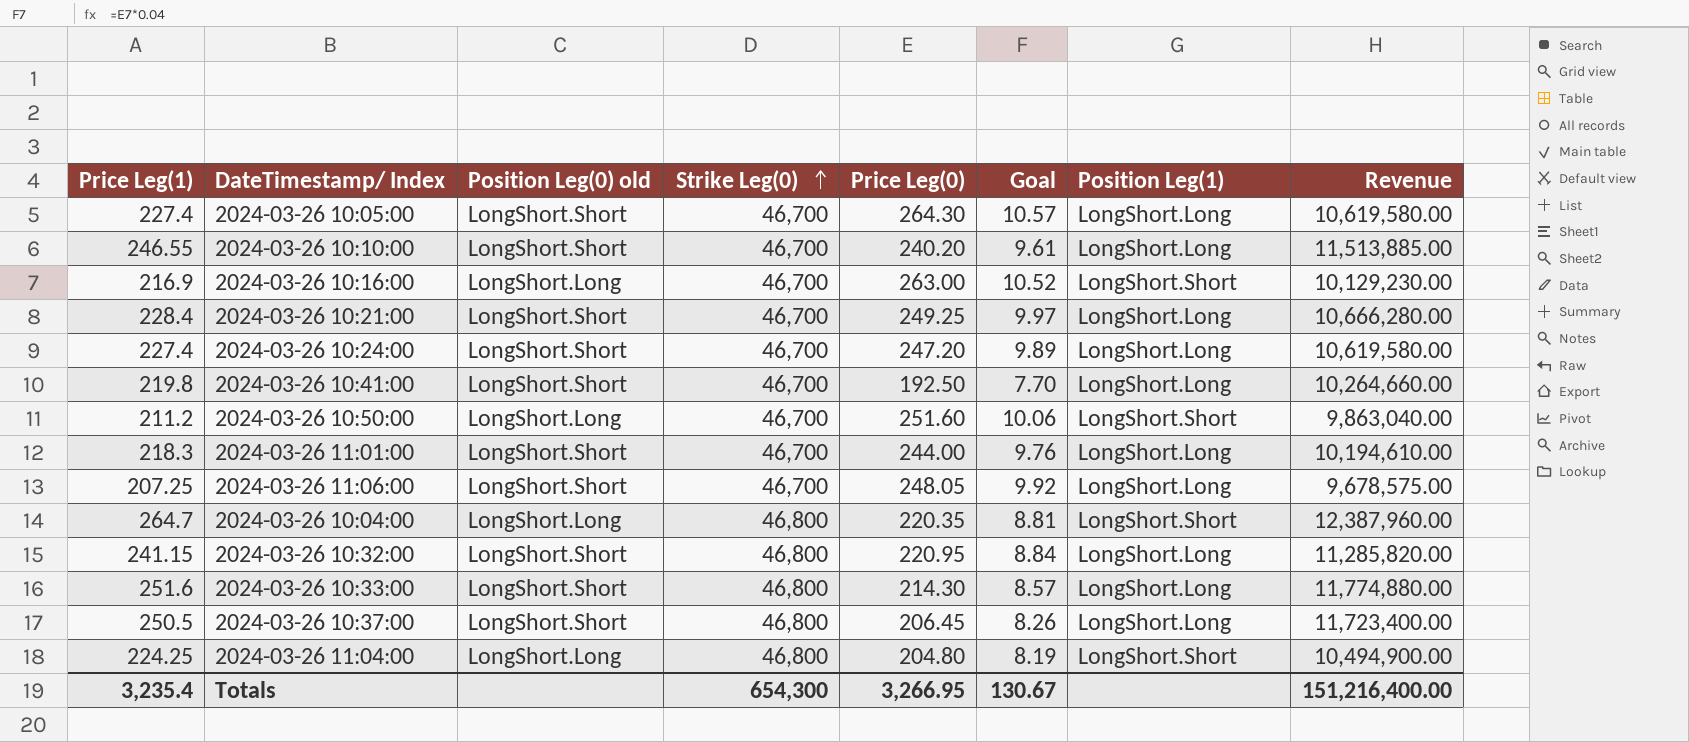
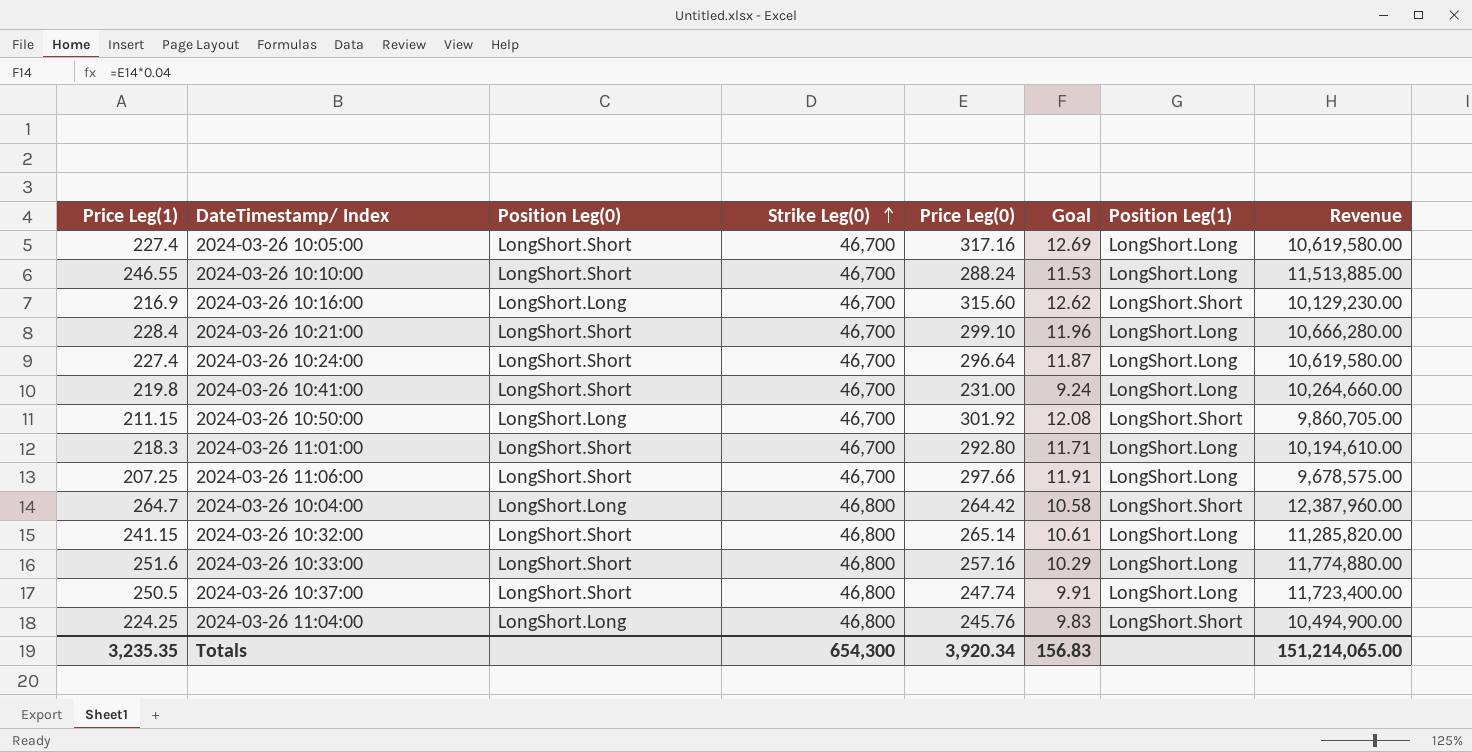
column name: Position Leg(0) old -> Position Leg(0)
2024-03-26 10:05:00 | Price Leg(0): 264.30 -> 317.16
2024-03-26 10:05:00 | Goal: 10.57 -> 12.69
2024-03-26 10:10:00 | Price Leg(0): 240.20 -> 288.24
2024-03-26 10:10:00 | Goal: 9.61 -> 11.53
2024-03-26 10:16:00 | Price Leg(0): 263.00 -> 315.60
2024-03-26 10:16:00 | Goal: 10.52 -> 12.62
2024-03-26 10:21:00 | Price Leg(0): 249.25 -> 299.10
2024-03-26 10:21:00 | Goal: 9.97 -> 11.96
2024-03-26 10:24:00 | Price Leg(0): 247.20 -> 296.64
2024-03-26 10:24:00 | Goal: 9.89 -> 11.87
2024-03-26 10:41:00 | Price Leg(0): 192.50 -> 231.00
2024-03-26 10:41:00 | Goal: 7.70 -> 9.24
2024-03-26 10:50:00 | Price Leg(1): 211.2 -> 211.15
2024-03-26 10:50:00 | Price Leg(0): 251.60 -> 301.92
2024-03-26 10:50:00 | Goal: 10.06 -> 12.08
2024-03-26 10:50:00 | Revenue: 9,863,040.00 -> 9,860,705.00
2024-03-26 11:01:00 | Price Leg(0): 244.00 -> 292.80
2024-03-26 11:01:00 | Goal: 9.76 -> 11.71
2024-03-26 11:06:00 | Price Leg(0): 248.05 -> 297.66
2024-03-26 11:06:00 | Goal: 9.92 -> 11.91
2024-03-26 10:04:00 | Price Leg(0): 220.35 -> 264.42
2024-03-26 10:04:00 | Goal: 8.81 -> 10.58
2024-03-26 10:32:00 | Price Leg(0): 220.95 -> 265.14
2024-03-26 10:32:00 | Goal: 8.84 -> 10.61
2024-03-26 10:33:00 | Price Leg(0): 214.30 -> 257.16
2024-03-26 10:33:00 | Goal: 8.57 -> 10.29
2024-03-26 10:37:00 | Price Leg(0): 206.45 -> 247.74
2024-03-26 10:37:00 | Goal: 8.26 -> 9.91
2024-03-26 11:04:00 | Price Leg(0): 204.80 -> 245.76
2024-03-26 11:04:00 | Goal: 8.19 -> 9.83
Totals | Price Leg(1): 3,235.4 -> 3,235.35
Totals | Price Leg(0): 3,266.95 -> 3,920.34
Totals | Goal: 130.67 -> 156.83
Totals | Revenue: 151,216,400.00 -> 151,214,065.00

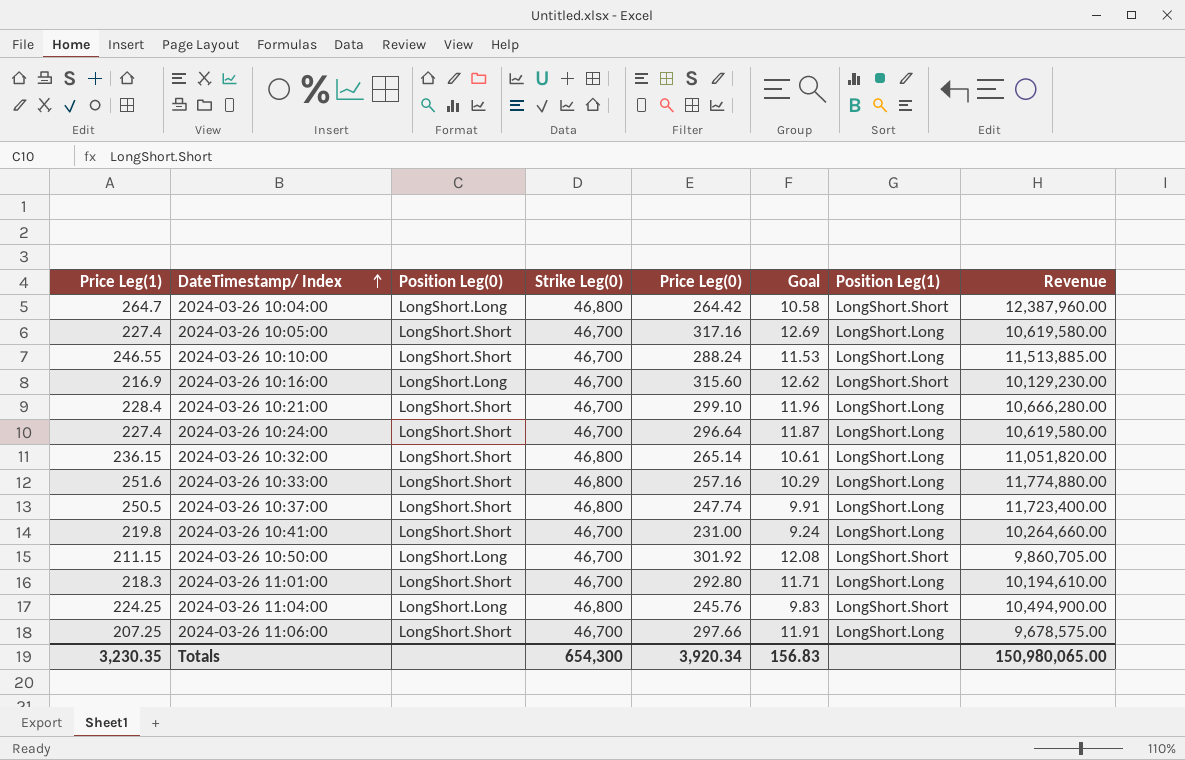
row order: Strike Leg(0) ascending -> DateTimestamp/ Index ascending
2024-03-26 10:32:00 | Price Leg(1): 241.15 -> 236.15
2024-03-26 10:32:00 | Revenue: 11,285,820.00 -> 11,051,820.00
Totals | Price Leg(1): 3,235.35 -> 3,230.35
Totals | Revenue: 151,214,065.00 -> 150,980,065.00

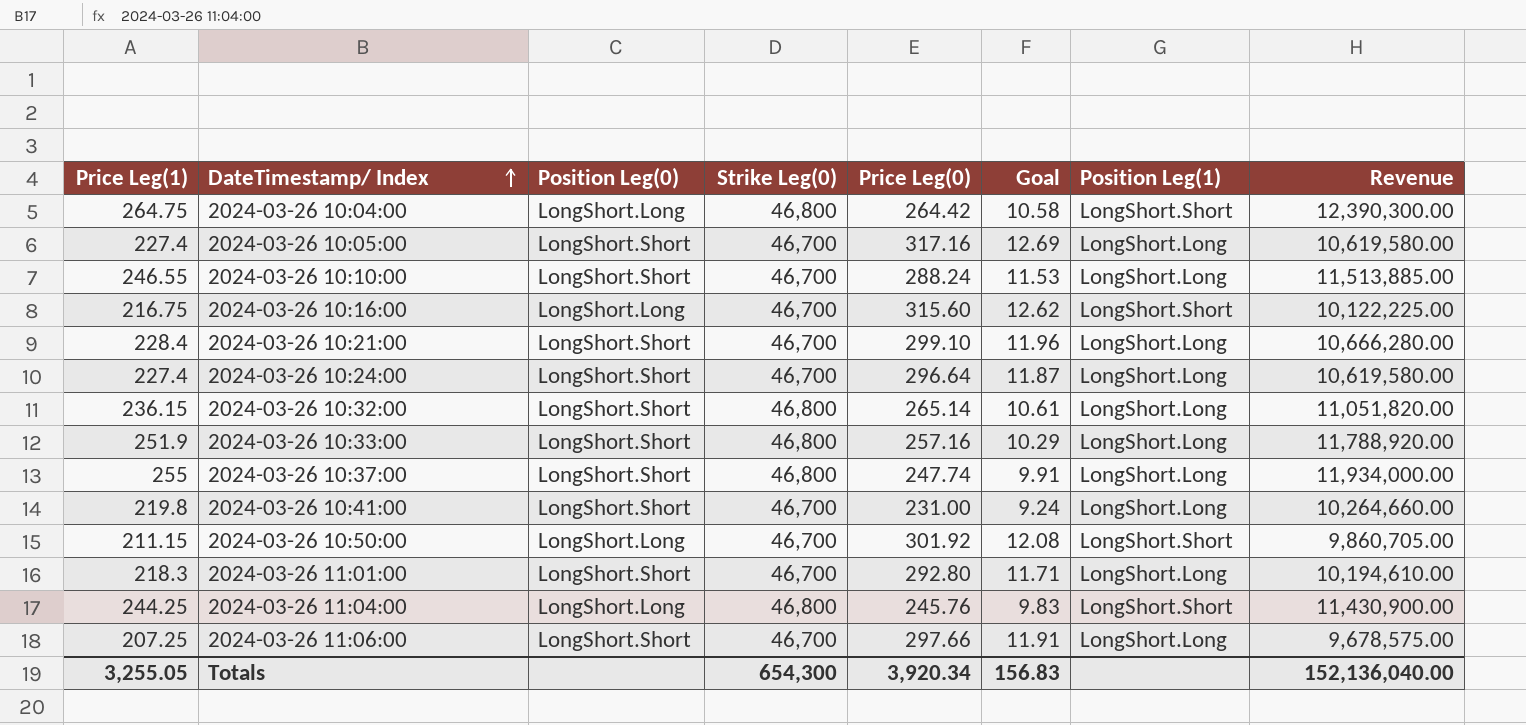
2024-03-26 10:04:00 | Price Leg(1): 264.7 -> 264.75
2024-03-26 10:04:00 | Revenue: 12,387,960.00 -> 12,390,300.00
2024-03-26 10:16:00 | Price Leg(1): 216.9 -> 216.75
2024-03-26 10:16:00 | Revenue: 10,129,230.00 -> 10,122,225.00
2024-03-26 10:33:00 | Price Leg(1): 251.6 -> 251.9
2024-03-26 10:33:00 | Revenue: 11,774,880.00 -> 11,788,920.00
2024-03-26 10:37:00 | Price Leg(1): 250.5 -> 255
2024-03-26 10:37:00 | Revenue: 11,723,400.00 -> 11,934,000.00
2024-03-26 11:04:00 | Price Leg(1): 224.25 -> 244.25
2024-03-26 11:04:00 | Revenue: 10,494,900.00 -> 11,430,900.00
Totals | Price Leg(1): 3,230.35 -> 3,255.05
Totals | Revenue: 150,980,065.00 -> 152,136,040.00

